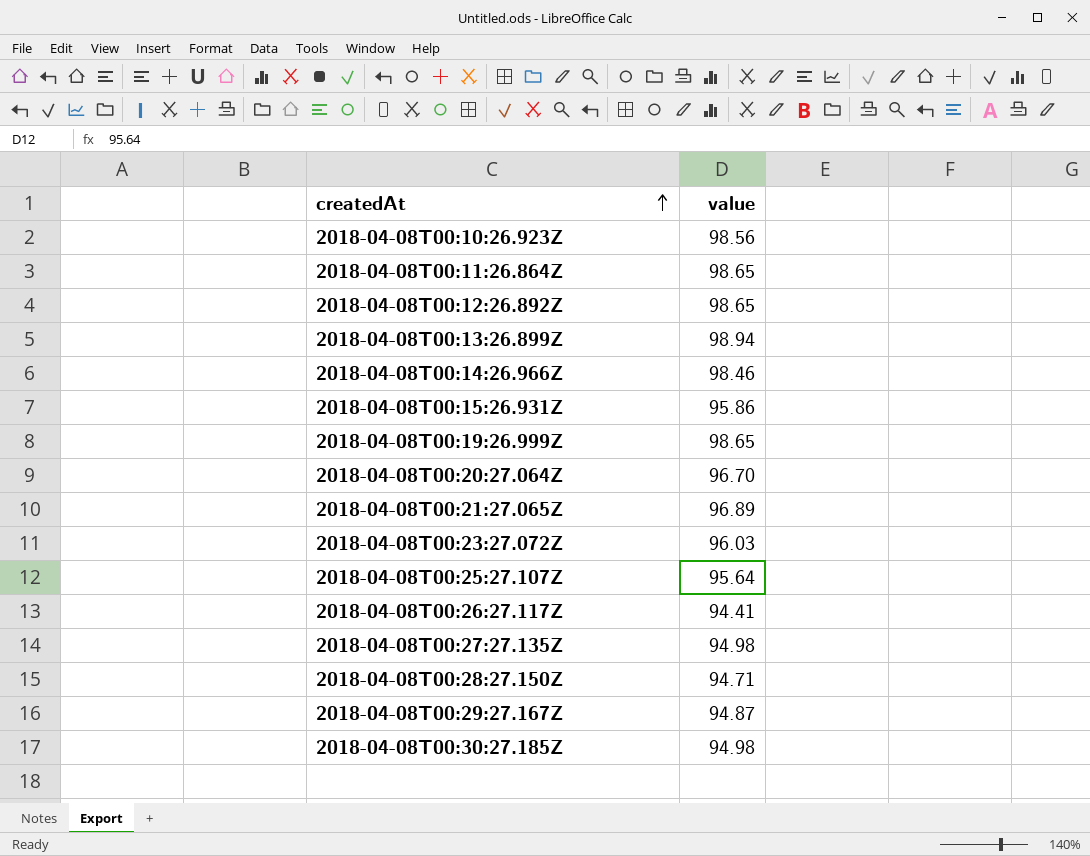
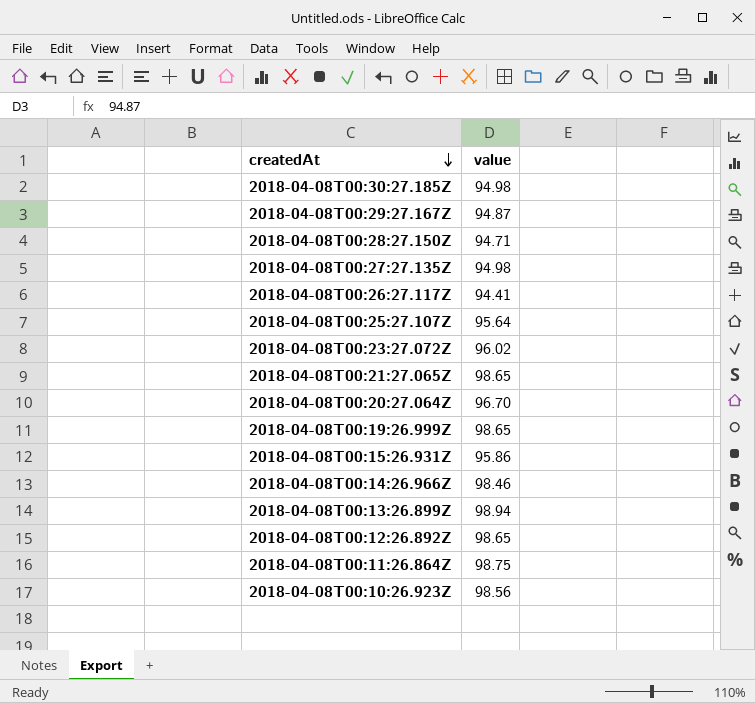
row order: createdAt ascending -> createdAt descending
2018-04-08T00:23:27.072Z | value: 96.03 -> 96.02
2018-04-08T00:21:27.065Z | value: 96.89 -> 98.65
2018-04-08T00:11:26.864Z | value: 98.65 -> 98.75

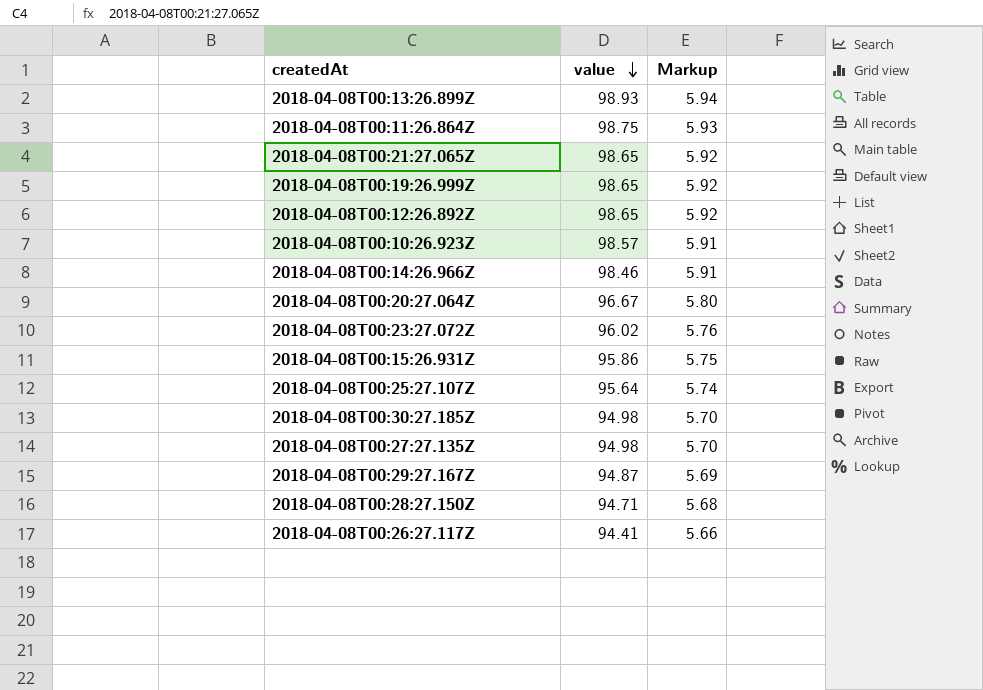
row order: createdAt descending -> value descending
column Markup | formula: none -> [value] * 0.06
2018-04-08T00:13:26.899Z | value: 98.94 -> 98.93
2018-04-08T00:10:26.923Z | value: 98.56 -> 98.57
2018-04-08T00:20:27.064Z | value: 96.70 -> 96.67

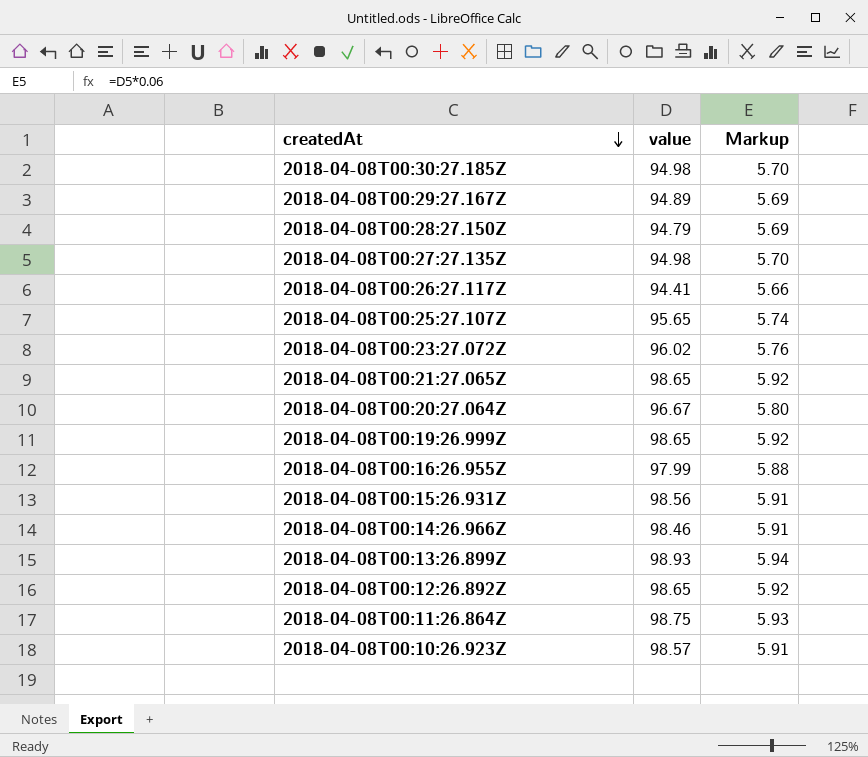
row order: value descending -> createdAt descending
2018-04-08T00:29:27.167Z | value: 94.87 -> 94.89
2018-04-08T00:28:27.150Z | value: 94.71 -> 94.79
2018-04-08T00:28:27.150Z | Markup: 5.68 -> 5.69
2018-04-08T00:25:27.107Z | value: 95.64 -> 95.65
row 2018-04-08T00:16:26.955Z: none -> 97.99 | 5.88
2018-04-08T00:15:26.931Z | value: 95.86 -> 98.56
2018-04-08T00:15:26.931Z | Markup: 5.75 -> 5.91

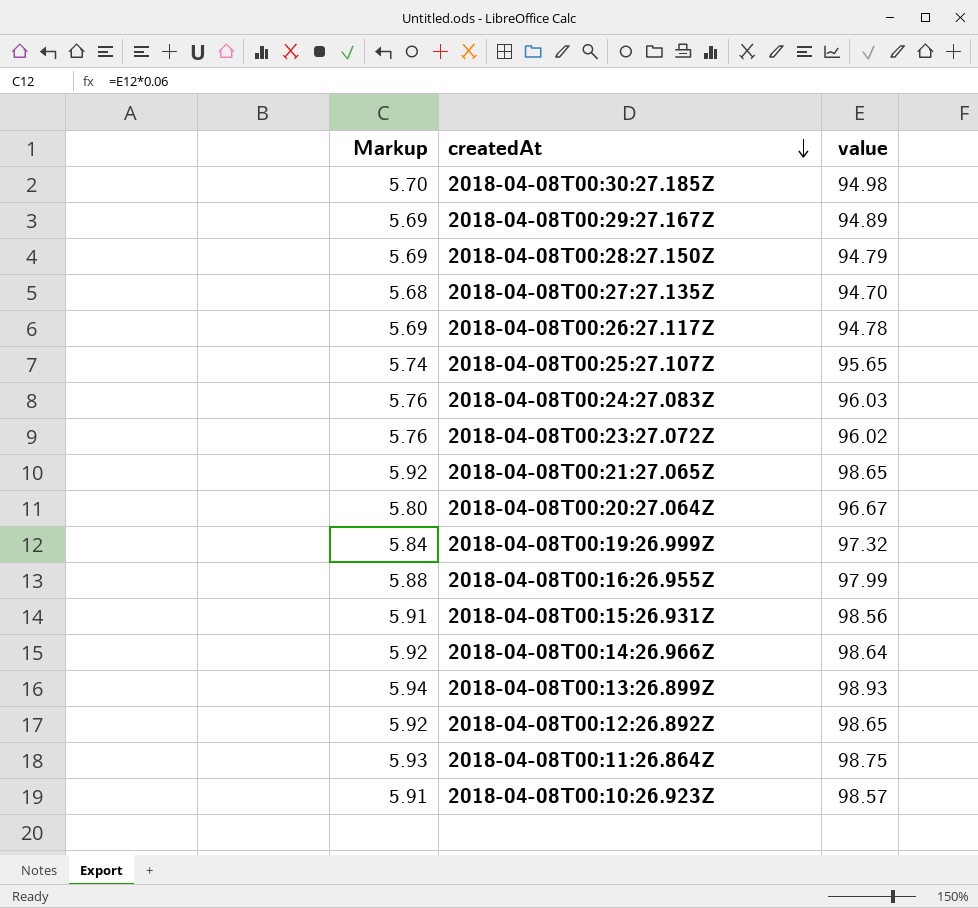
column Markup | position: 3 -> 1
2018-04-08T00:27:27.135Z | Markup: 5.70 -> 5.68
2018-04-08T00:27:27.135Z | value: 94.98 -> 94.70
2018-04-08T00:26:27.117Z | Markup: 5.66 -> 5.69
2018-04-08T00:26:27.117Z | value: 94.41 -> 94.78
row 2018-04-08T00:24:27.083Z: none -> 5.76 | 96.03
2018-04-08T00:19:26.999Z | Markup: 5.92 -> 5.84
2018-04-08T00:19:26.999Z | value: 98.65 -> 97.32
2018-04-08T00:14:26.966Z | Markup: 5.91 -> 5.92
2018-04-08T00:14:26.966Z | value: 98.46 -> 98.64

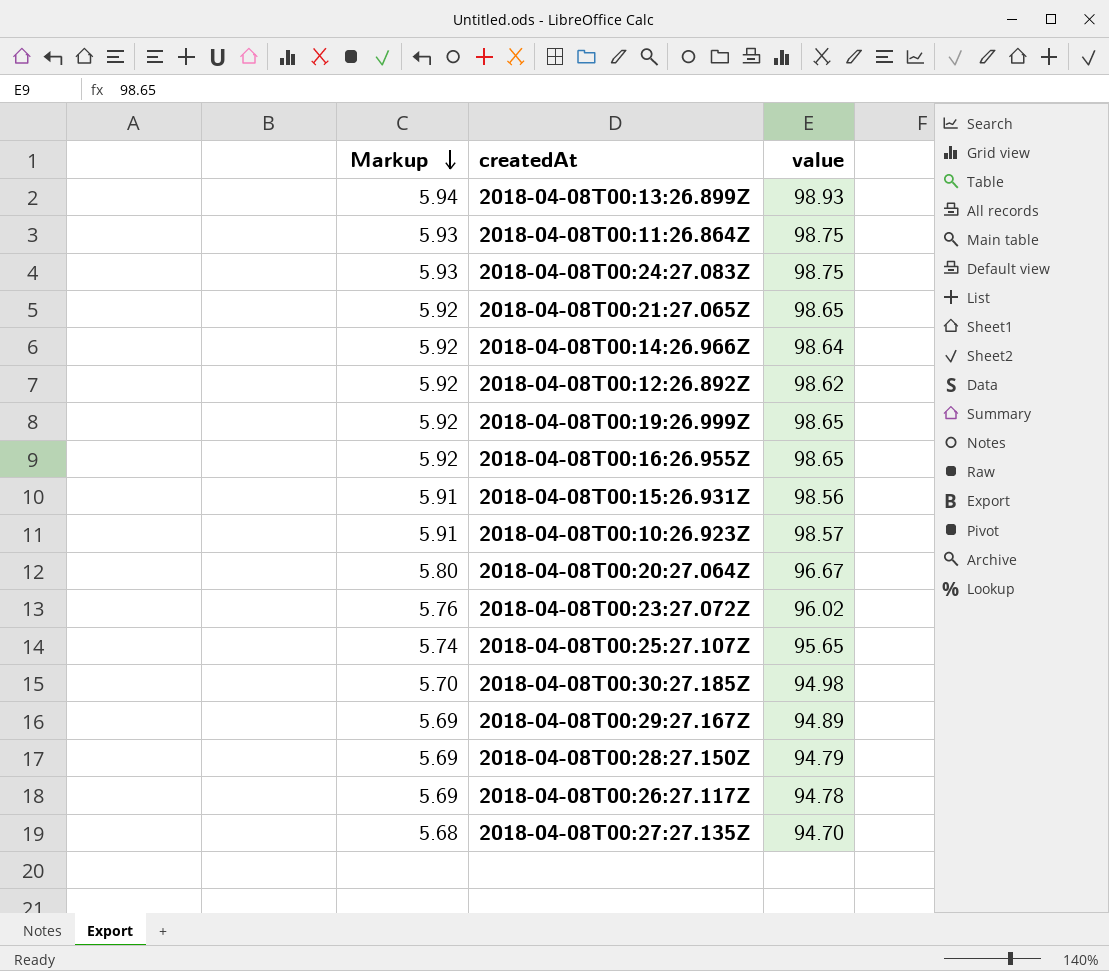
row order: createdAt descending -> Markup descending
2018-04-08T00:24:27.083Z | Markup: 5.76 -> 5.93
2018-04-08T00:24:27.083Z | value: 96.03 -> 98.75
2018-04-08T00:12:26.892Z | value: 98.65 -> 98.62
2018-04-08T00:19:26.999Z | Markup: 5.84 -> 5.92
2018-04-08T00:19:26.999Z | value: 97.32 -> 98.65
2018-04-08T00:16:26.955Z | Markup: 5.88 -> 5.92
2018-04-08T00:16:26.955Z | value: 97.99 -> 98.65

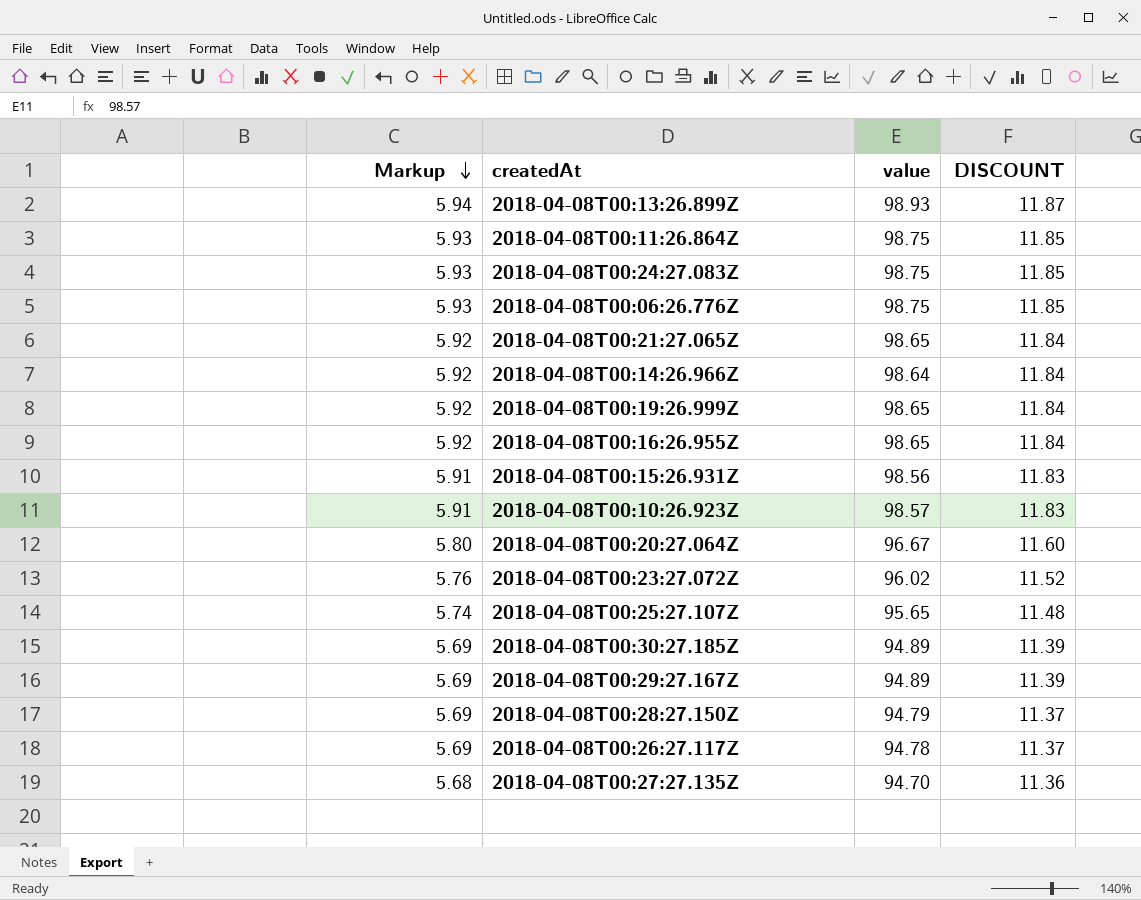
column DISCOUNT | formula: none -> [value] * 0.12
row 2018-04-08T00:12:26.892Z: 5.92 | 98.62 -> none
row 2018-04-08T00:06:26.776Z: none -> 5.93 | 98.75 | 11.85
2018-04-08T00:30:27.185Z | Markup: 5.70 -> 5.69
2018-04-08T00:30:27.185Z | value: 94.98 -> 94.89

